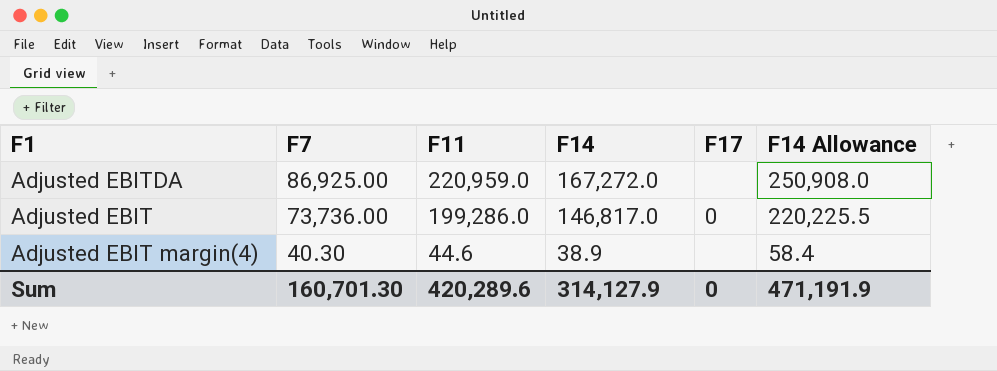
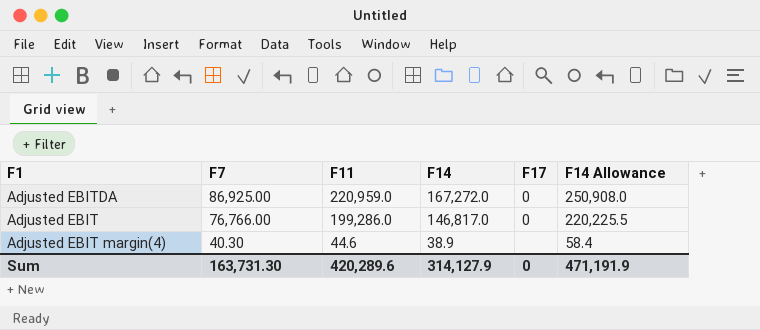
Adjusted EBITDA | F17: none -> 0
Adjusted EBIT | F7: 73,736.00 -> 76,766.00
Sum | F7: 160,701.30 -> 163,731.30

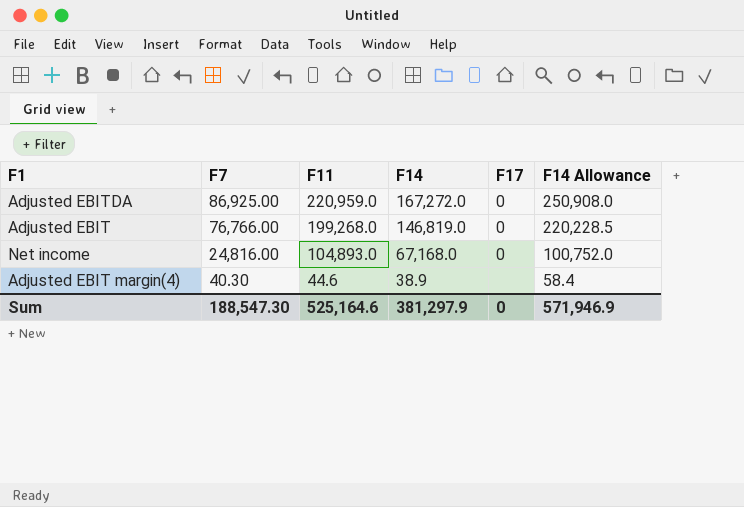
Adjusted EBIT | F11: 199,286.0 -> 199,268.0
Adjusted EBIT | F14: 146,817.0 -> 146,819.0
Adjusted EBIT | F14 Allowance: 220,225.5 -> 220,228.5
row Net income: none -> 24,816.00 | 104,893.0 | 67,168.0 | 0 | 100,752.0
Sum | F7: 163,731.30 -> 188,547.30
Sum | F11: 420,289.6 -> 525,164.6
Sum | F14: 314,127.9 -> 381,297.9
Sum | F14 Allowance: 471,191.9 -> 571,946.9

